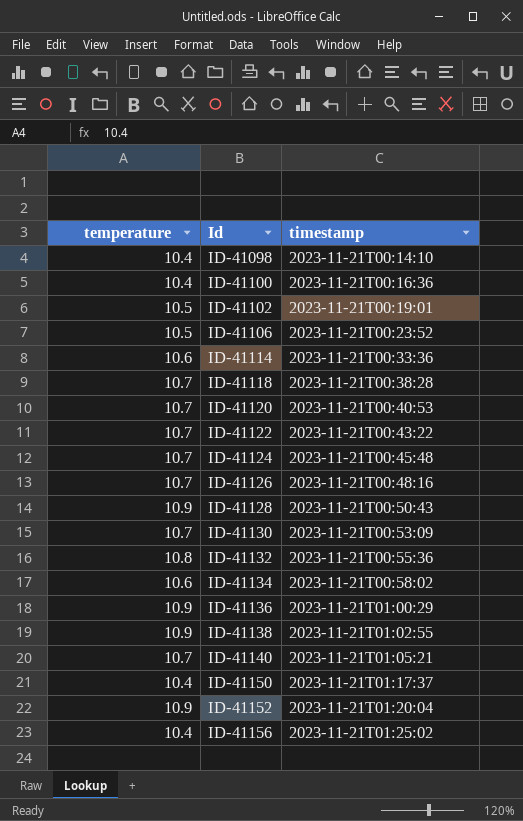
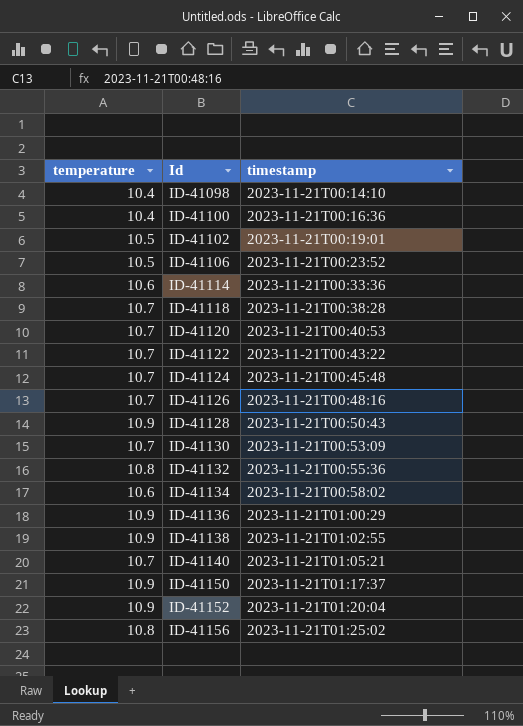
ID-41150 | temperature: 10.4 -> 10.9
ID-41156 | temperature: 10.4 -> 10.8

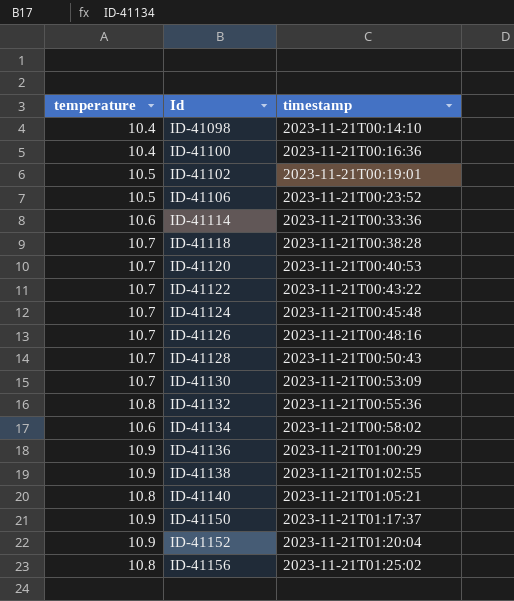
ID-41128 | temperature: 10.9 -> 10.7
ID-41140 | temperature: 10.7 -> 10.8

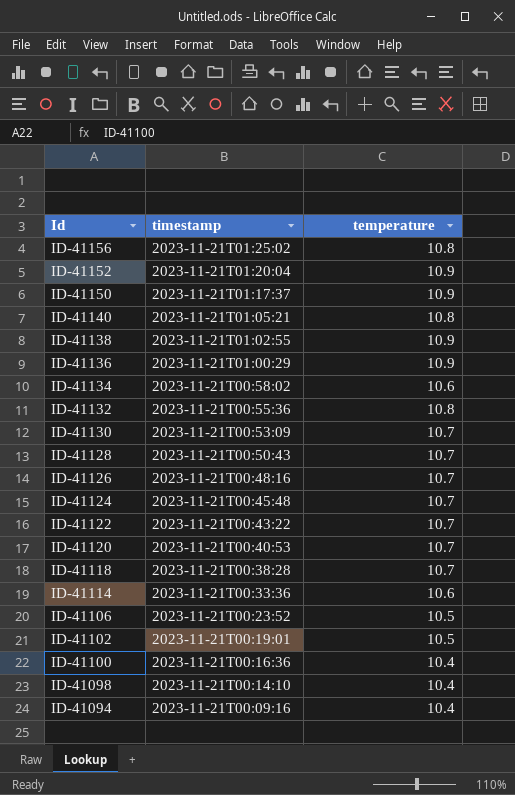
row order: Id ascending -> Id descending
column temperature | position: 1 -> 3
row ID-41094: none -> 2023-11-21T00:09:16 | 10.4

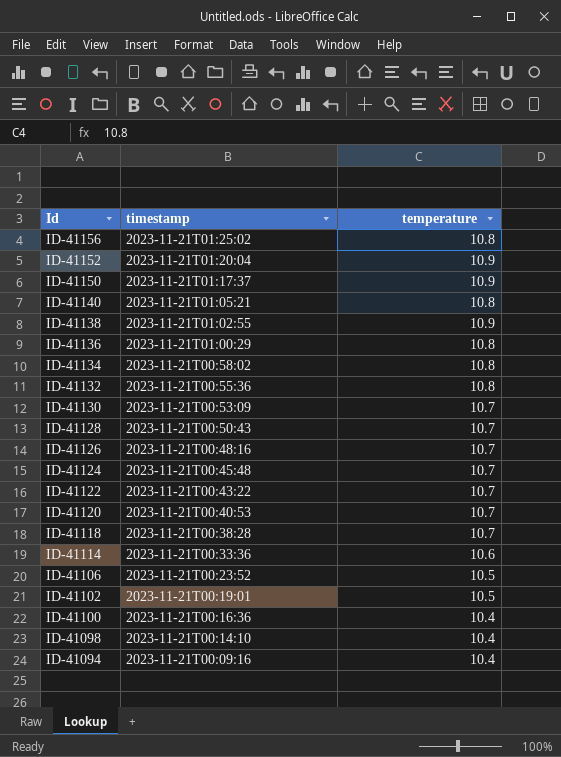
ID-41136 | temperature: 10.9 -> 10.8
ID-41134 | temperature: 10.6 -> 10.8

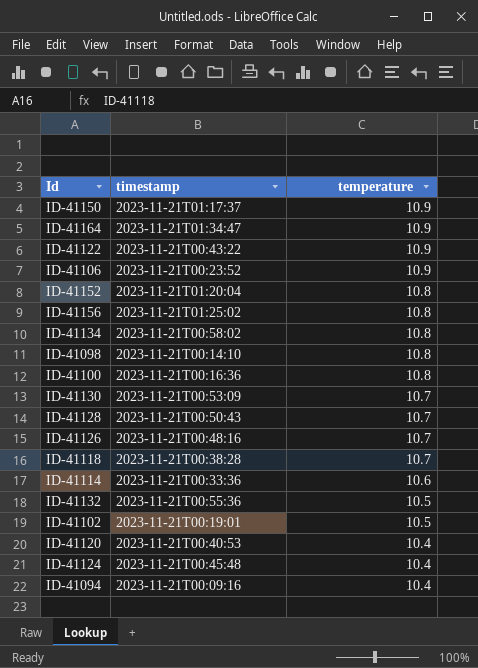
row order: Id descending -> temperature descending
row ID-41140: 2023-11-21T01:05:21 | 10.8 -> none
row ID-41138: 2023-11-21T01:02:55 | 10.9 -> none
row ID-41136: 2023-11-21T01:00:29 | 10.8 -> none
row ID-41164: none -> 2023-11-21T01:34:47 | 10.9
ID-41122 | temperature: 10.7 -> 10.9
ID-41106 | temperature: 10.5 -> 10.9
ID-41152 | temperature: 10.9 -> 10.8
ID-41098 | temperature: 10.4 -> 10.8
ID-41100 | temperature: 10.4 -> 10.8
ID-41132 | temperature: 10.8 -> 10.5
ID-41120 | temperature: 10.7 -> 10.4
ID-41124 | temperature: 10.7 -> 10.4

